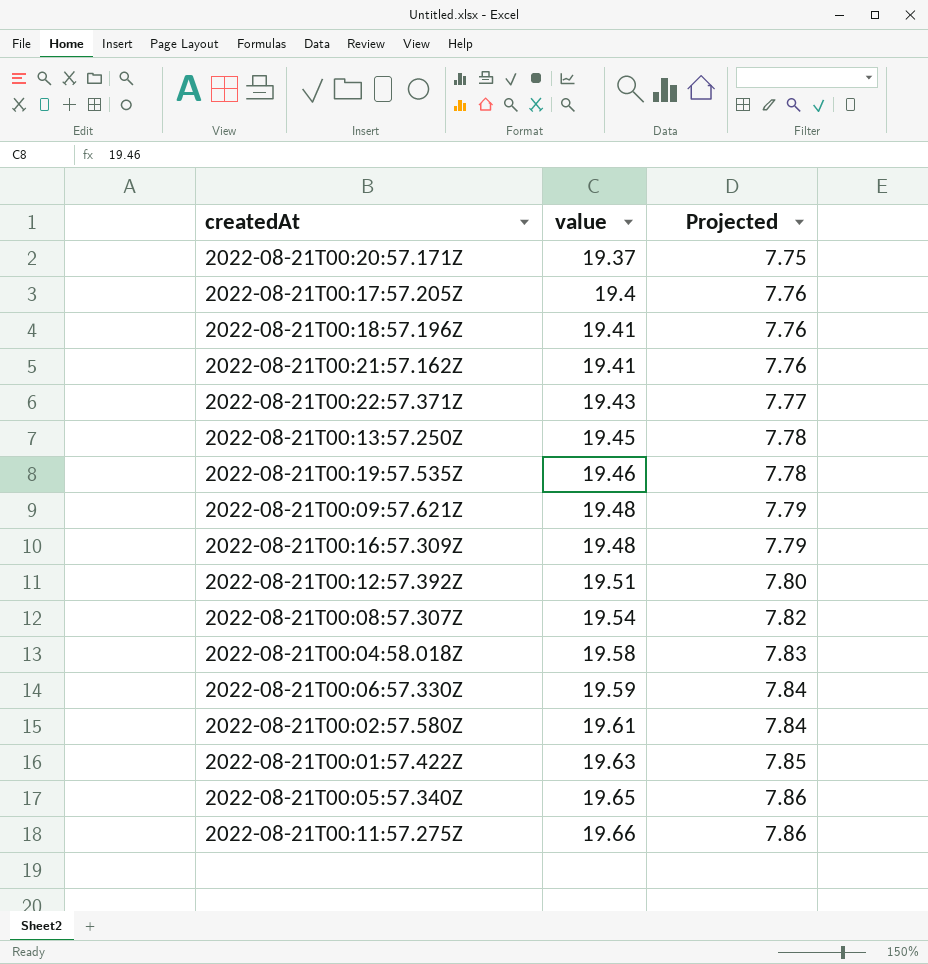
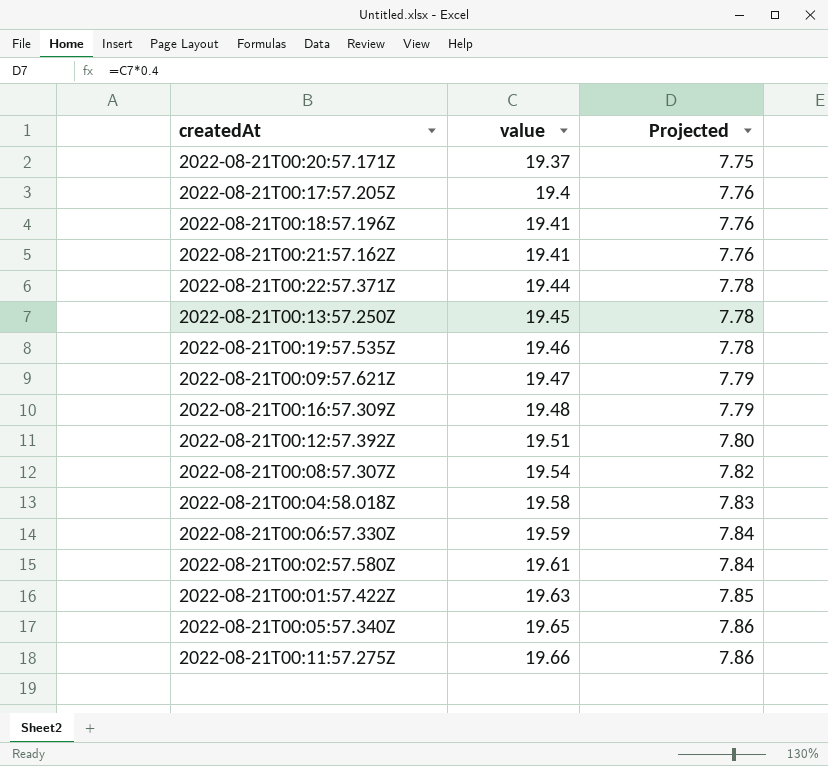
2022-08-21T00:22:57.371Z | value: 19.43 -> 19.44
2022-08-21T00:22:57.371Z | Projected: 7.77 -> 7.78
2022-08-21T00:09:57.621Z | value: 19.48 -> 19.47

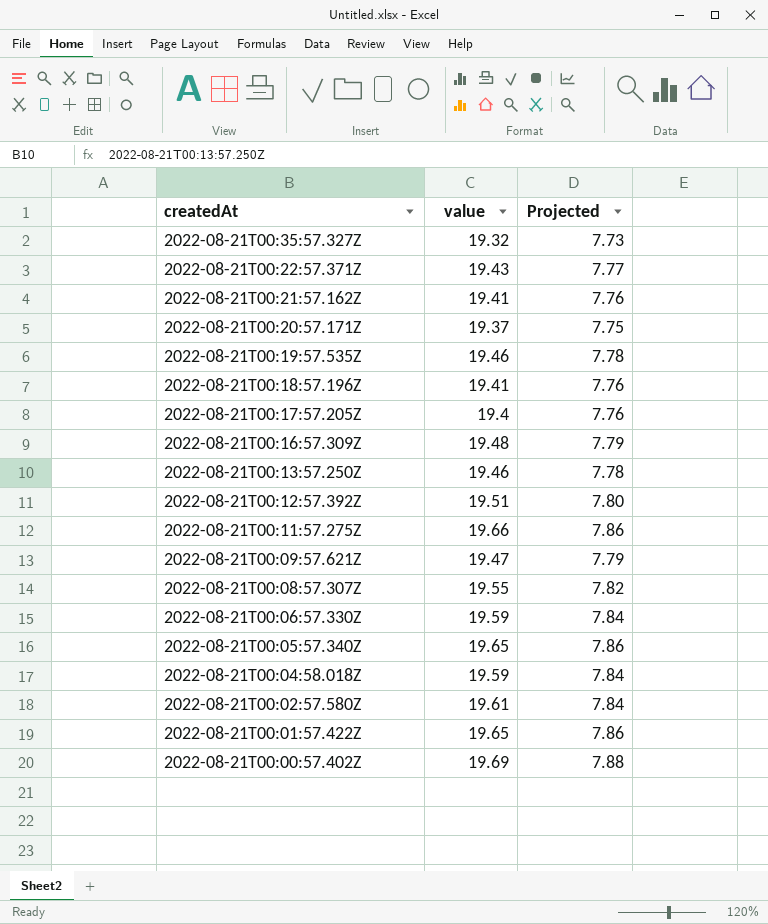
row order: value ascending -> createdAt descending
row 2022-08-21T00:35:57.327Z: none -> 19.32 | 7.73
2022-08-21T00:22:57.371Z | value: 19.44 -> 19.43
2022-08-21T00:22:57.371Z | Projected: 7.78 -> 7.77
2022-08-21T00:13:57.250Z | value: 19.45 -> 19.46
2022-08-21T00:08:57.307Z | value: 19.54 -> 19.55
2022-08-21T00:04:58.018Z | value: 19.58 -> 19.59
2022-08-21T00:04:58.018Z | Projected: 7.83 -> 7.84
2022-08-21T00:01:57.422Z | value: 19.63 -> 19.65
2022-08-21T00:01:57.422Z | Projected: 7.85 -> 7.86
row 2022-08-21T00:00:57.402Z: none -> 19.69 | 7.88

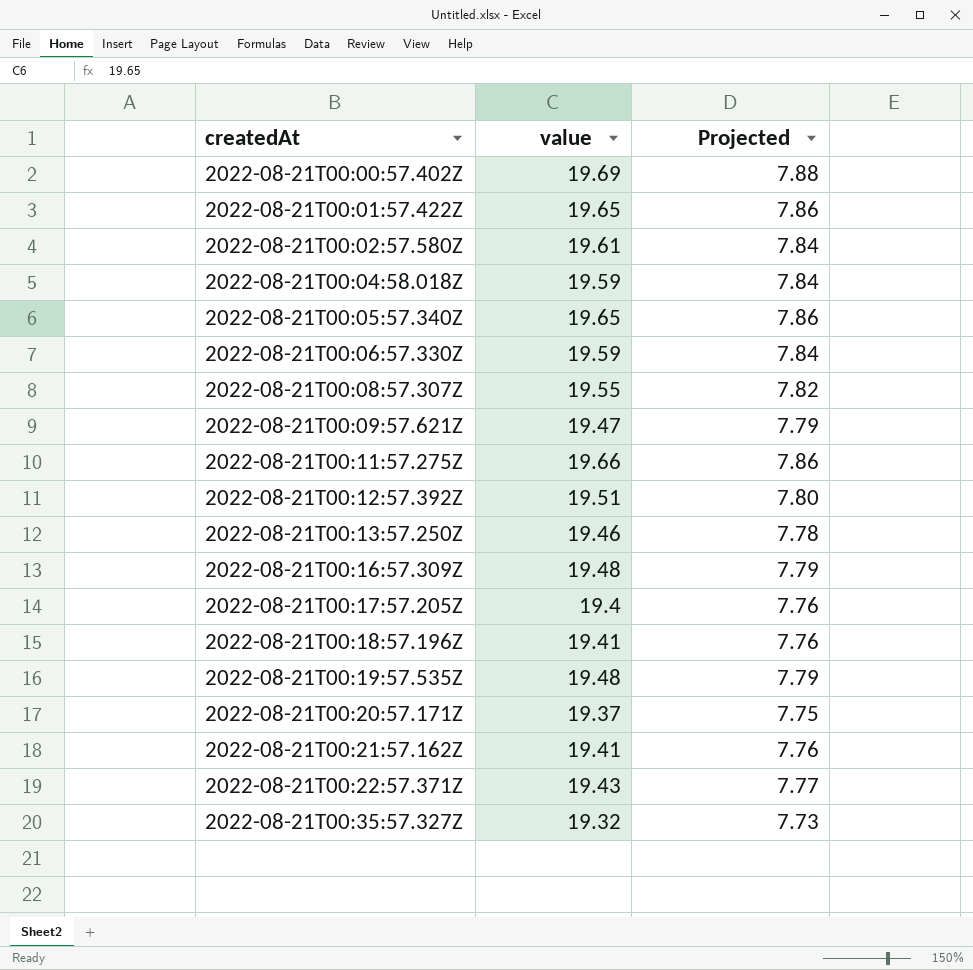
row order: createdAt descending -> createdAt ascending
2022-08-21T00:19:57.535Z | value: 19.46 -> 19.48
2022-08-21T00:19:57.535Z | Projected: 7.78 -> 7.79

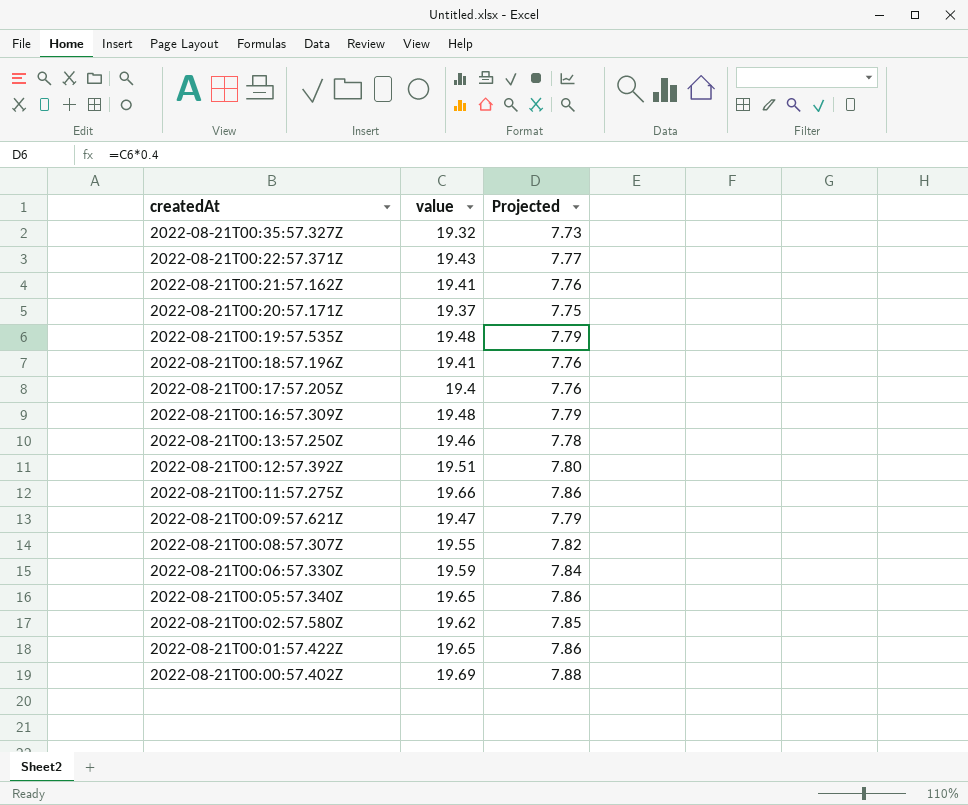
row order: createdAt ascending -> createdAt descending
row 2022-08-21T00:04:58.018Z: 19.59 | 7.84 -> none
2022-08-21T00:02:57.580Z | value: 19.61 -> 19.62
2022-08-21T00:02:57.580Z | Projected: 7.84 -> 7.85

